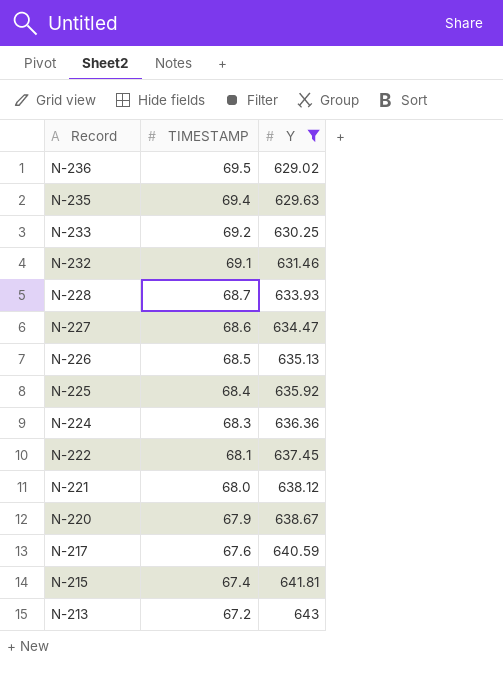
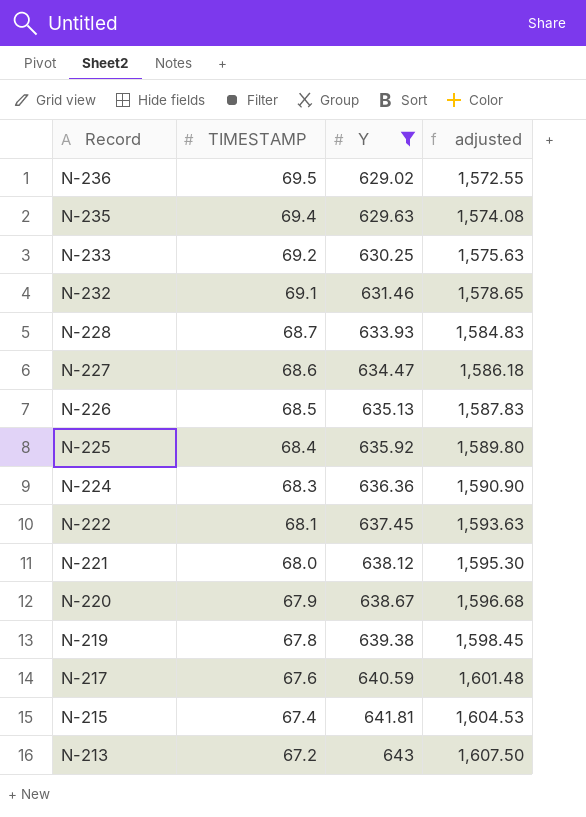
column adjusted | formula: none -> [Y] * 2.5
row N-219: none -> 67.8 | 639.38 | 1,598.45

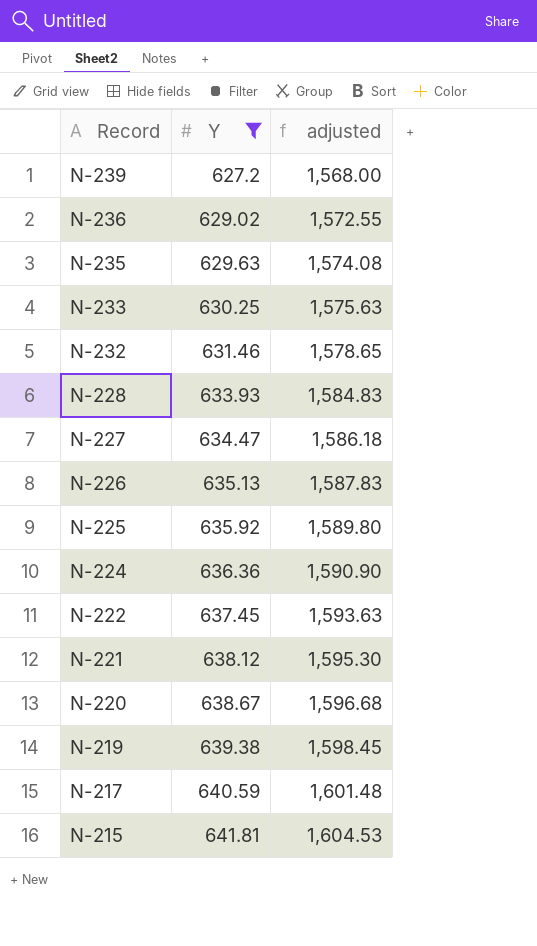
column TIMESTAMP | position: 2 -> none
row N-213: 67.2 | 643 | 1,607.50 -> none
row N-239: none -> 627.2 | 1,568.00

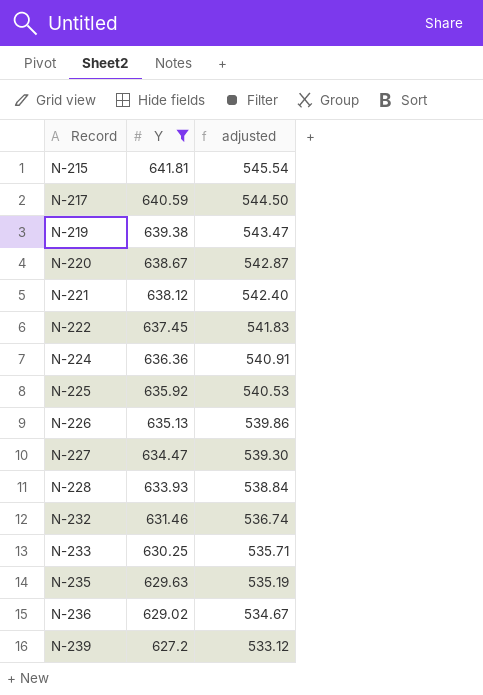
row order: Record descending -> Record ascending
column adjusted | formula: [Y] * 2.5 -> [Y] * 0.85

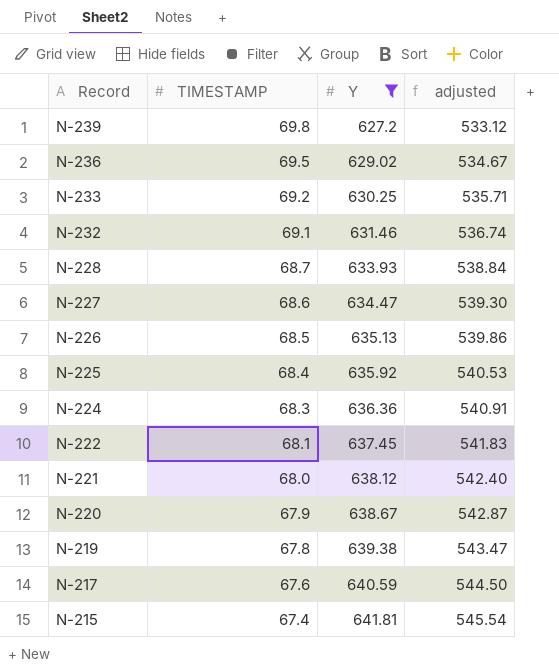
row order: Record ascending -> Record descending
column TIMESTAMP | position: none -> 2
row N-235: 629.63 | 535.19 -> none

